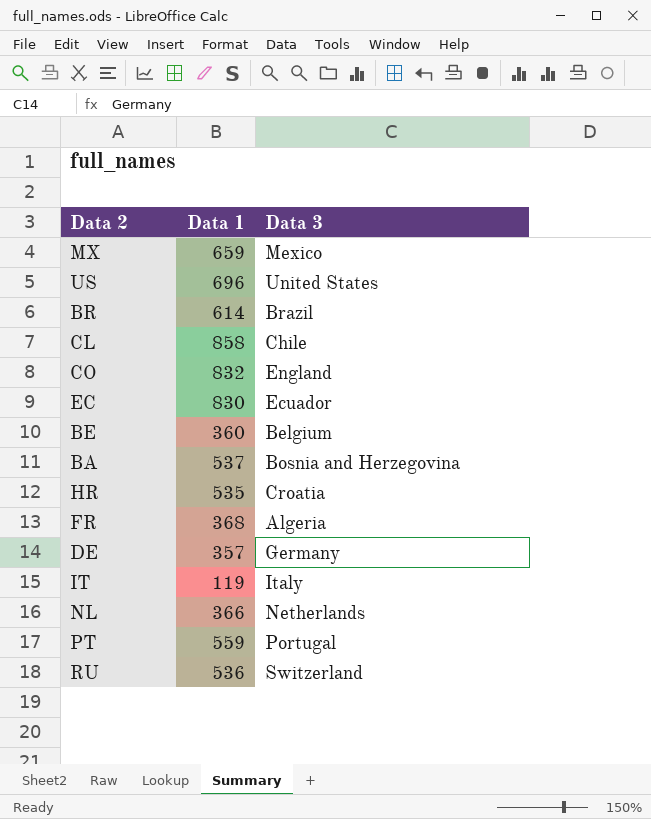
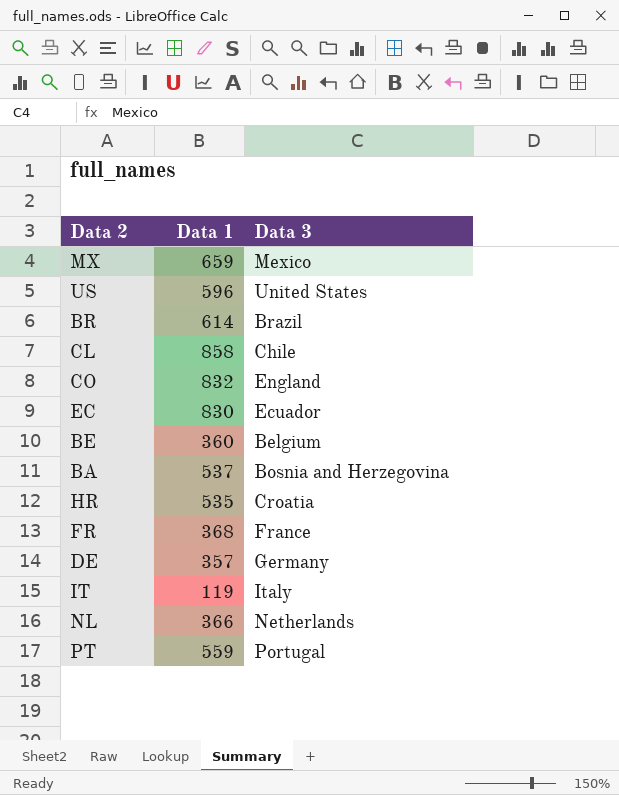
row RU: 536 | Switzerland -> none
US | Data 1: 696 -> 596
FR | Data 3: Algeria -> France

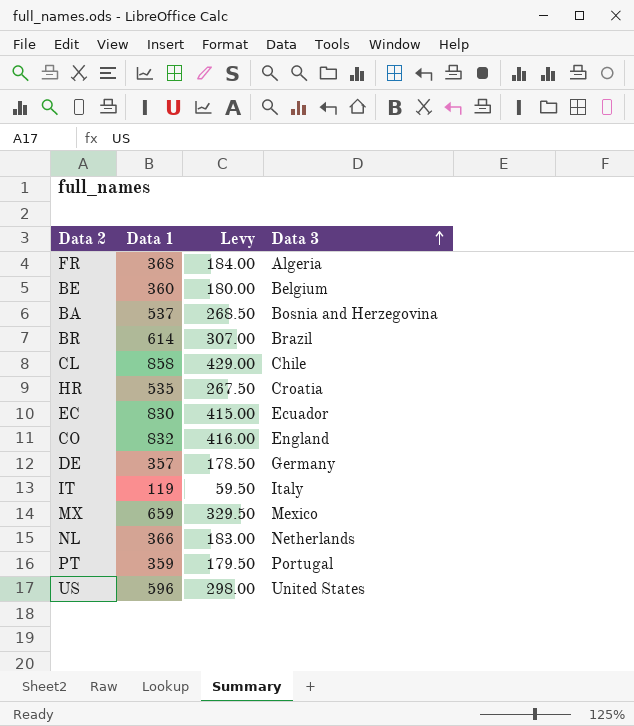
row order: none -> Data 3 ascending
column Levy | formula: none -> [Data 1] * 0.5
FR | Data 3: France -> Algeria
PT | Data 1: 559 -> 359

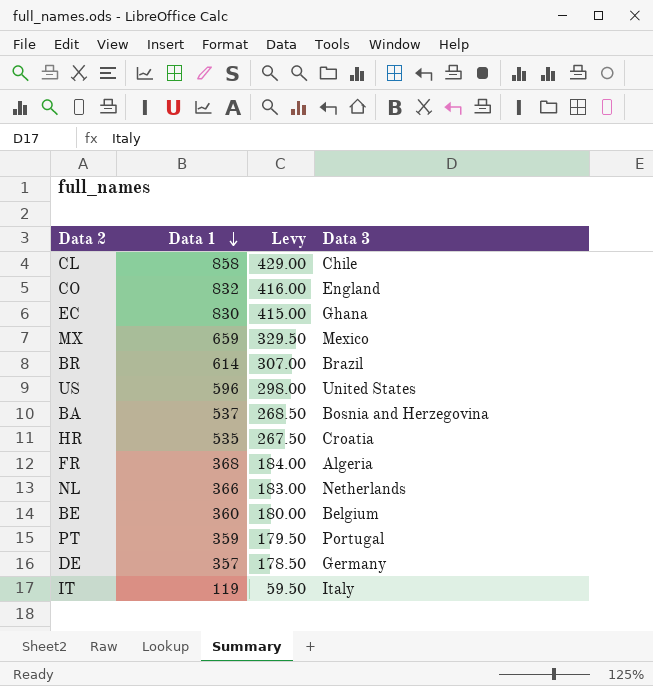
row order: Data 3 ascending -> Data 1 descending
EC | Data 3: Ecuador -> Ghana

